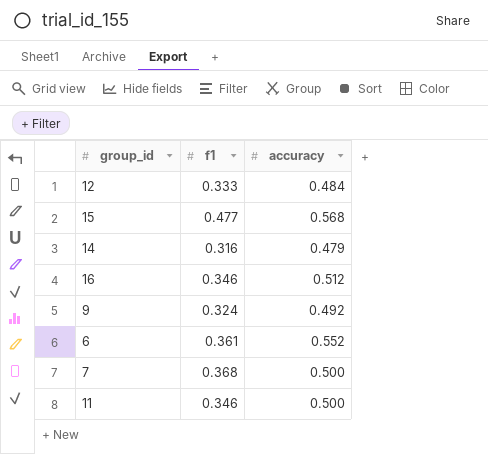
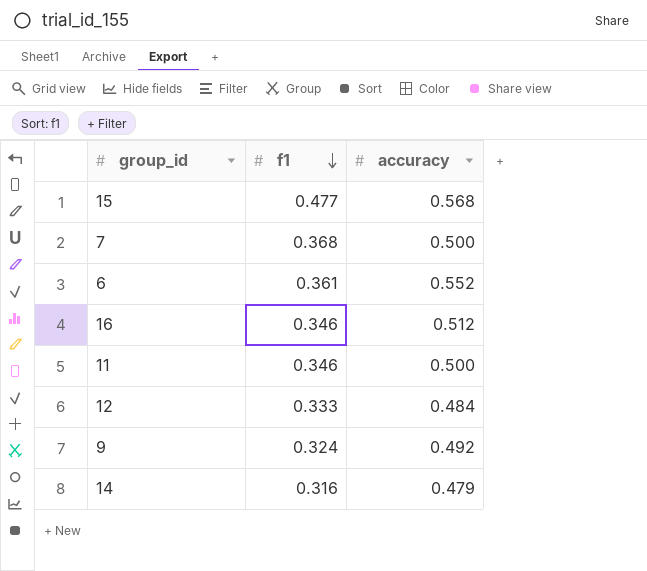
row order: none -> f1 descending

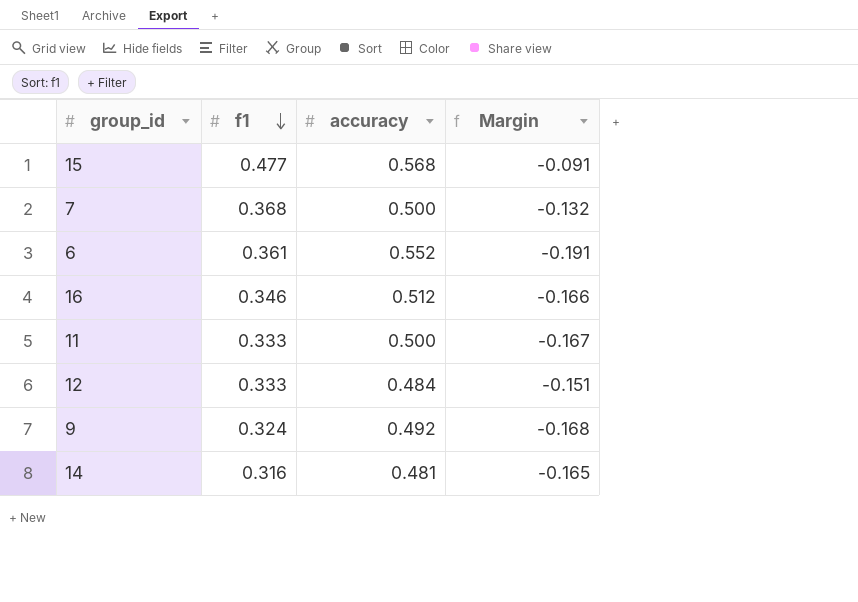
column Margin | formula: none -> [f1] - [accuracy]
11 | f1: 0.346 -> 0.333
14 | accuracy: 0.479 -> 0.481

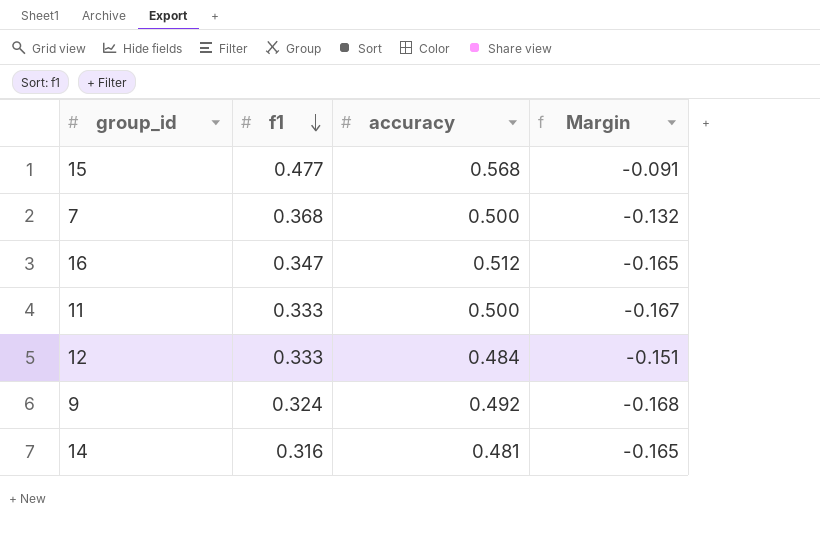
row 6: 0.361 | 0.552 | -0.191 -> none
16 | f1: 0.346 -> 0.347
16 | Margin: -0.166 -> -0.165

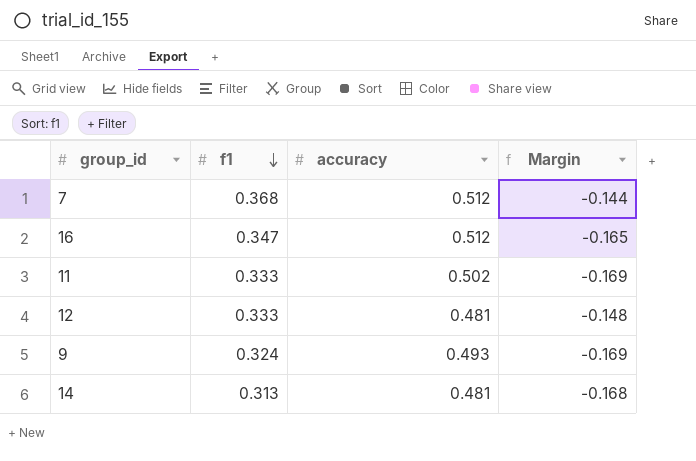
row 15: 0.477 | 0.568 | -0.091 -> none
7 | accuracy: 0.500 -> 0.512
7 | Margin: -0.132 -> -0.144
11 | accuracy: 0.500 -> 0.502
11 | Margin: -0.167 -> -0.169
12 | accuracy: 0.484 -> 0.481
12 | Margin: -0.151 -> -0.148
9 | accuracy: 0.492 -> 0.493
9 | Margin: -0.168 -> -0.169
14 | f1: 0.316 -> 0.313
14 | Margin: -0.165 -> -0.168

